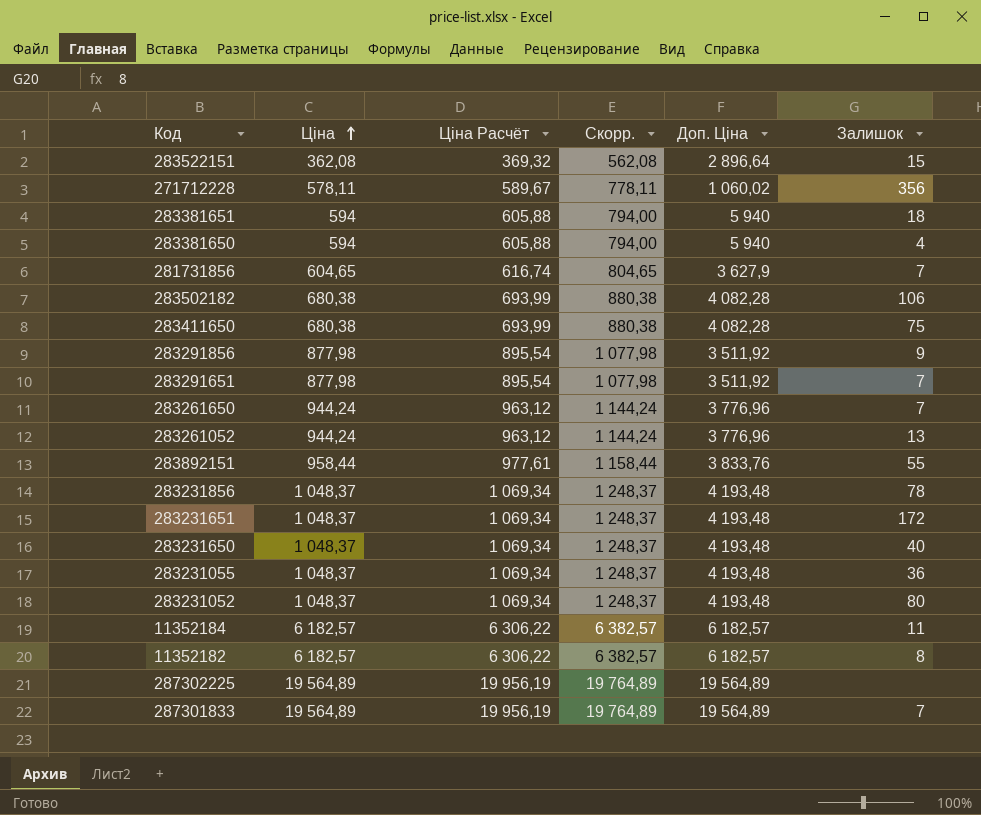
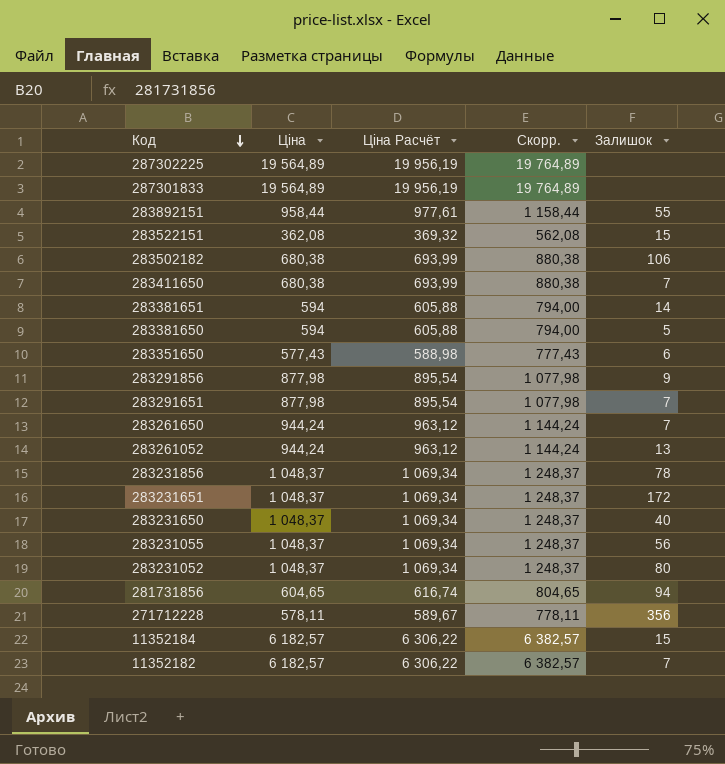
row order: Ціна ascending -> Код descending
column Доп. Ціна | position: 5 -> none
287301833 | Залишок: 7 -> none
283411650 | Залишок: 75 -> 7
283381651 | Залишок: 18 -> 14
283381650 | Залишок: 4 -> 5
row 283351650: none -> 577,43 | 588,98 | 777,43 | 6
283231055 | Залишок: 36 -> 56
281731856 | Залишок: 7 -> 94
11352184 | Залишок: 11 -> 15
11352182 | Залишок: 8 -> 7

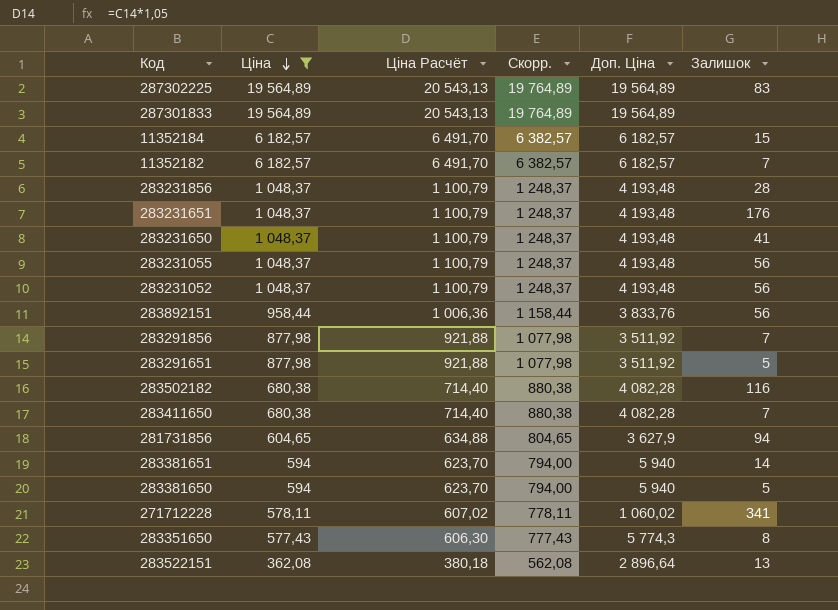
filter: none -> Ціна != 944,24
row order: Код descending -> Ціна descending
column Ціна Расчёт | formula: [Ціна] * 1,02 -> [Ціна] * 1,05
column Доп. Ціна | position: none -> 5
287302225 | Залишок: none -> 83
283231856 | Залишок: 78 -> 28
283231651 | Залишок: 172 -> 176
283231650 | Залишок: 40 -> 41
283231052 | Залишок: 80 -> 56
283892151 | Залишок: 55 -> 56
283291856 | Залишок: 9 -> 7
283291651 | Залишок: 7 -> 5
283502182 | Залишок: 106 -> 116
271712228 | Залишок: 356 -> 341
283351650 | Залишок: 6 -> 8
283522151 | Залишок: 15 -> 13

